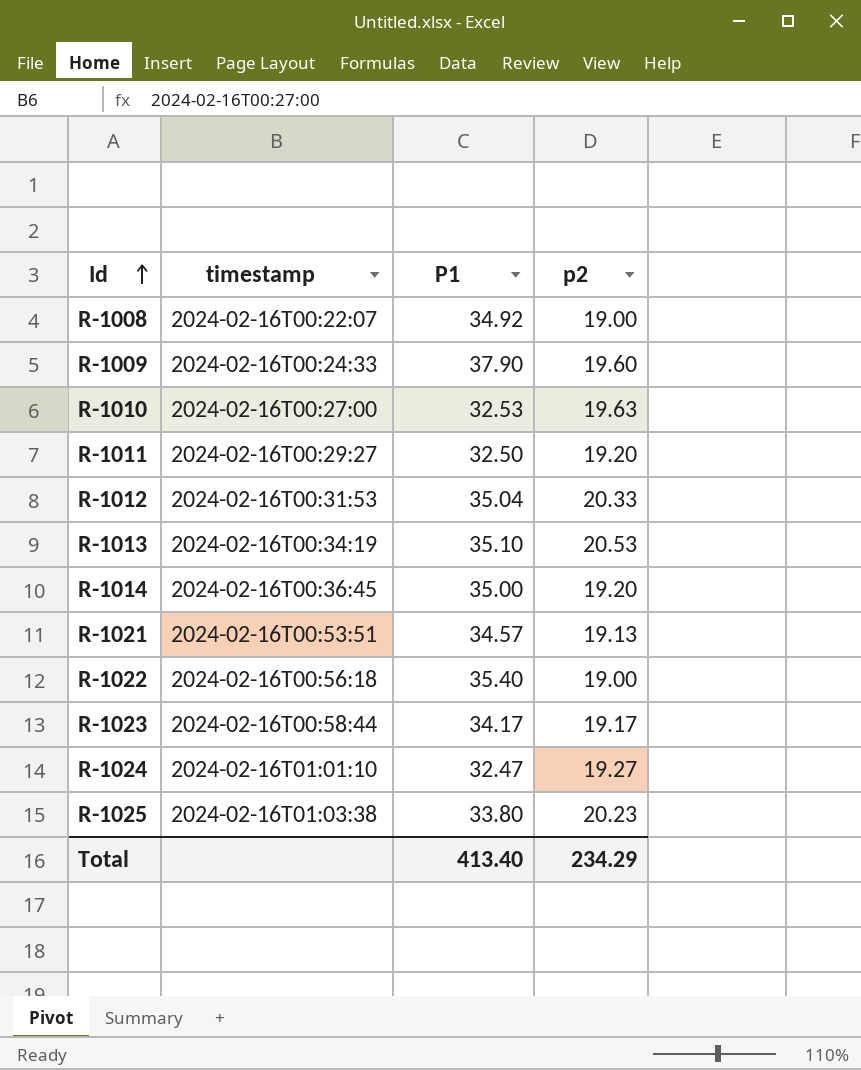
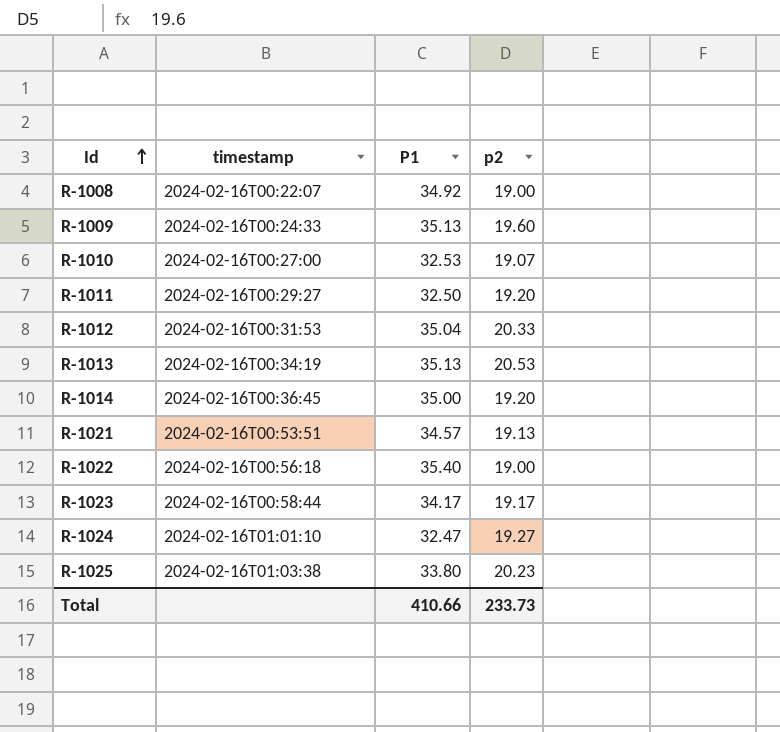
R-1009 | P1: 37.90 -> 35.13
R-1010 | p2: 19.63 -> 19.07
R-1013 | P1: 35.10 -> 35.13
Total | P1: 413.40 -> 410.66
Total | p2: 234.29 -> 233.73

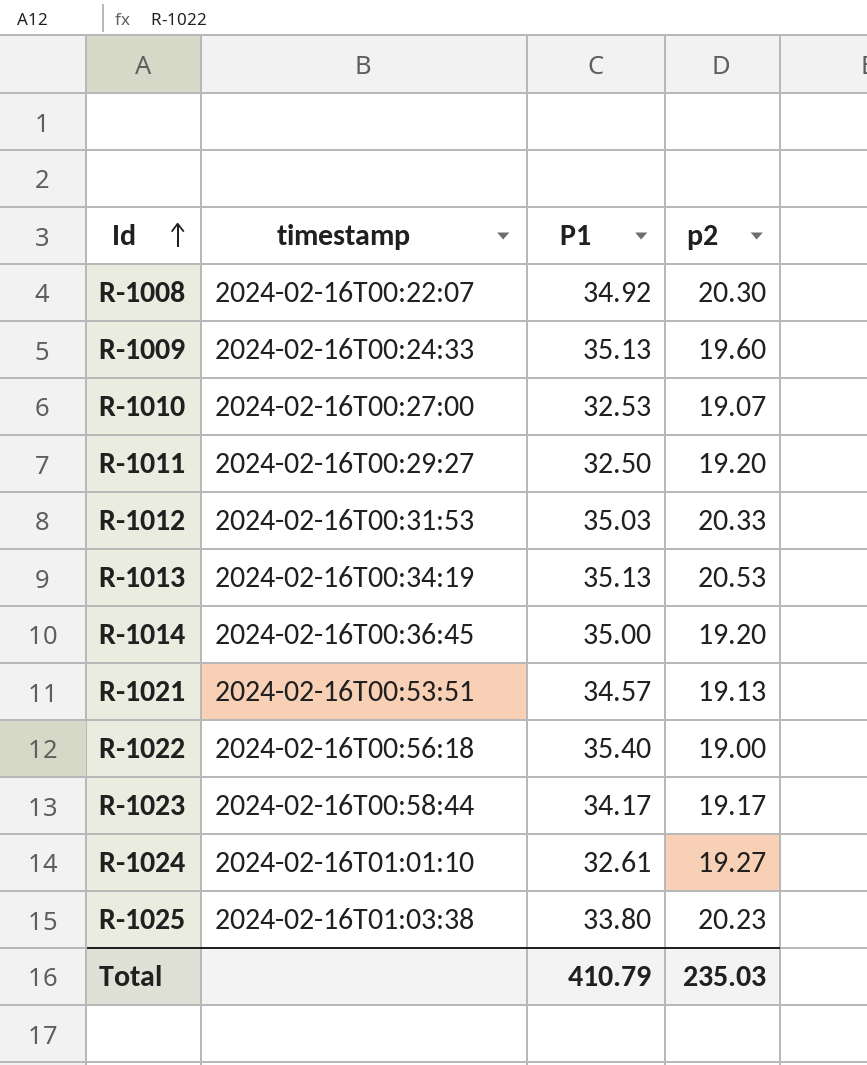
R-1008 | p2: 19.00 -> 20.30
R-1012 | P1: 35.04 -> 35.03
R-1024 | P1: 32.47 -> 32.61
Total | P1: 410.66 -> 410.79
Total | p2: 233.73 -> 235.03

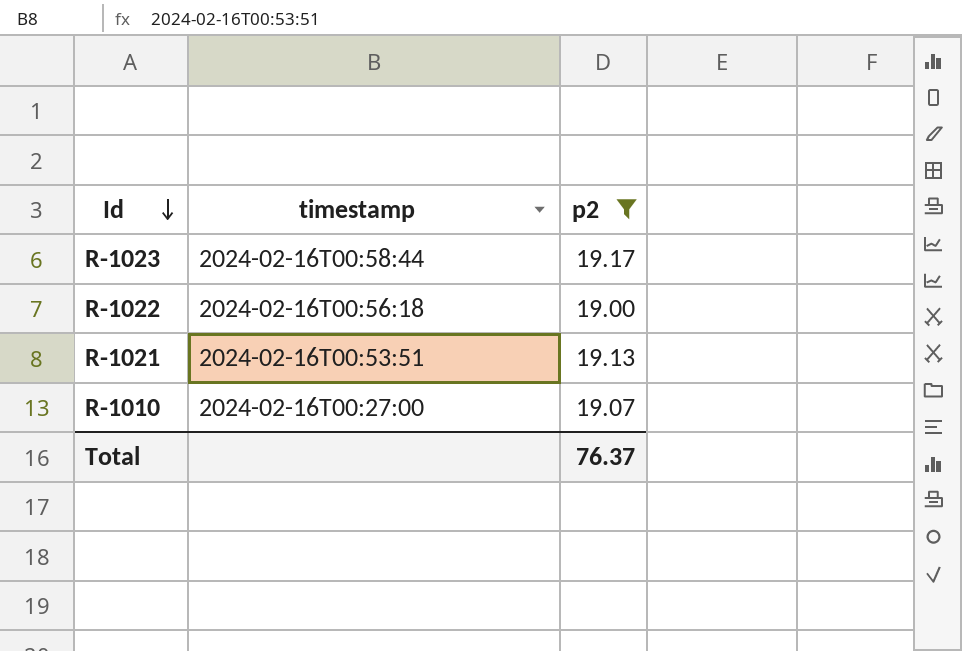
filter: none -> p2 <= 19.17
row order: Id ascending -> Id descending
column P1 | position: 3 -> none
Total | p2: 235.03 -> 76.37

